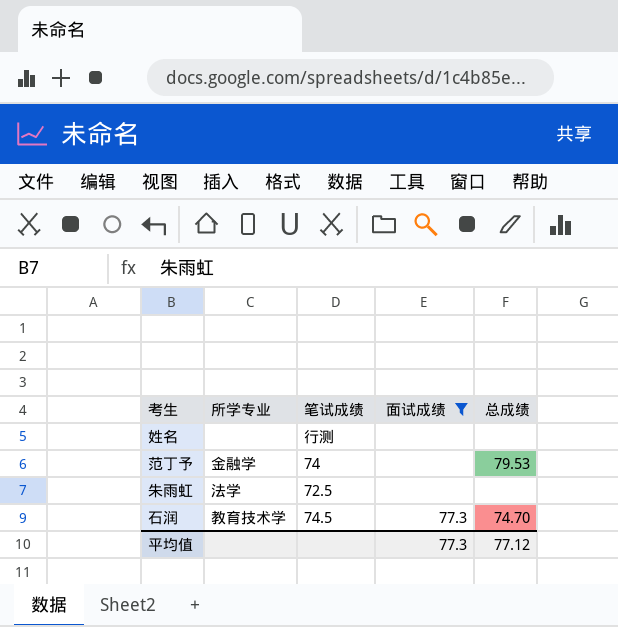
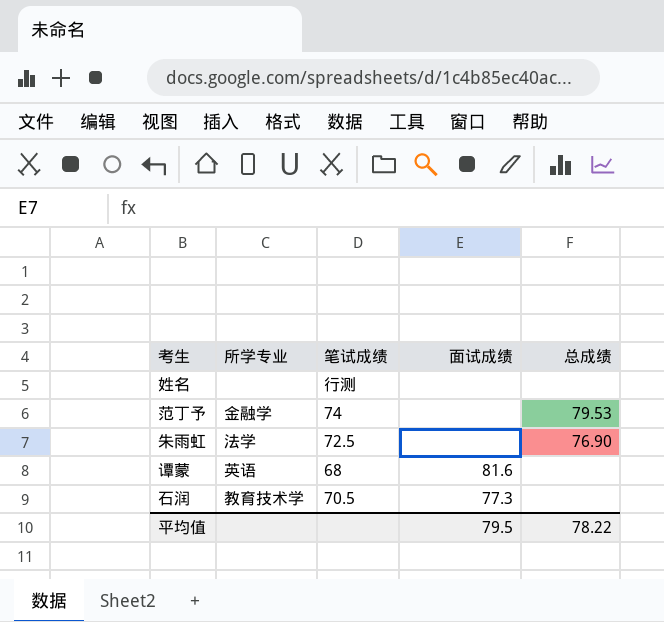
filter: 面试成绩 != 81.6 -> none
朱雨虹 | 总成绩: none -> 76.90
石润 | 笔试成绩: 74.5 -> 70.5
石润 | 总成绩: 74.70 -> none
平均值 | 面试成绩: 77.3 -> 79.5
平均值 | 总成绩: 77.12 -> 78.22

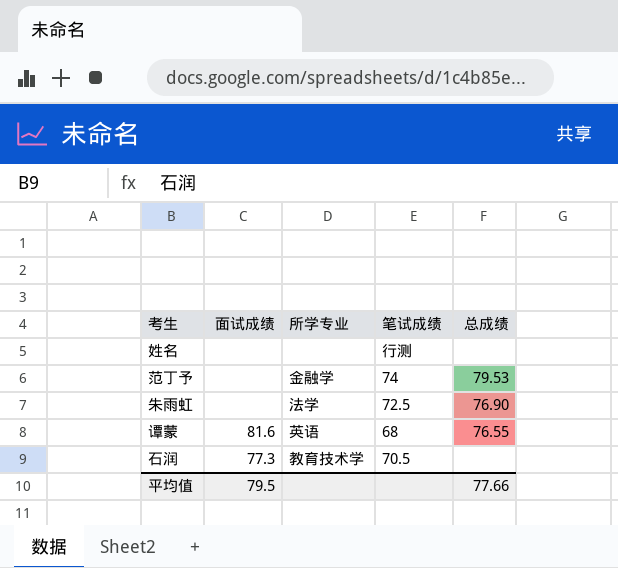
column 面试成绩 | position: 4 -> 2
谭蒙 | 总成绩: none -> 76.55
平均值 | 总成绩: 78.22 -> 77.66

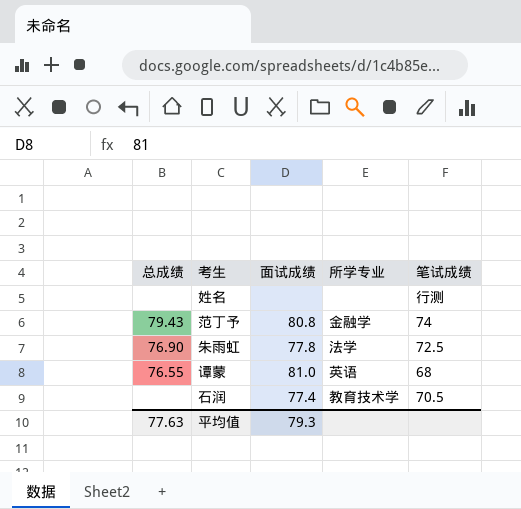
column 总成绩 | position: 5 -> 1
范丁予 | 总成绩: 79.53 -> 79.43
范丁予 | 面试成绩: none -> 80.8
朱雨虹 | 面试成绩: none -> 77.8
谭蒙 | 面试成绩: 81.6 -> 81.0
石润 | 面试成绩: 77.3 -> 77.4
平均值 | 总成绩: 77.66 -> 77.63
平均值 | 面试成绩: 79.5 -> 79.3

